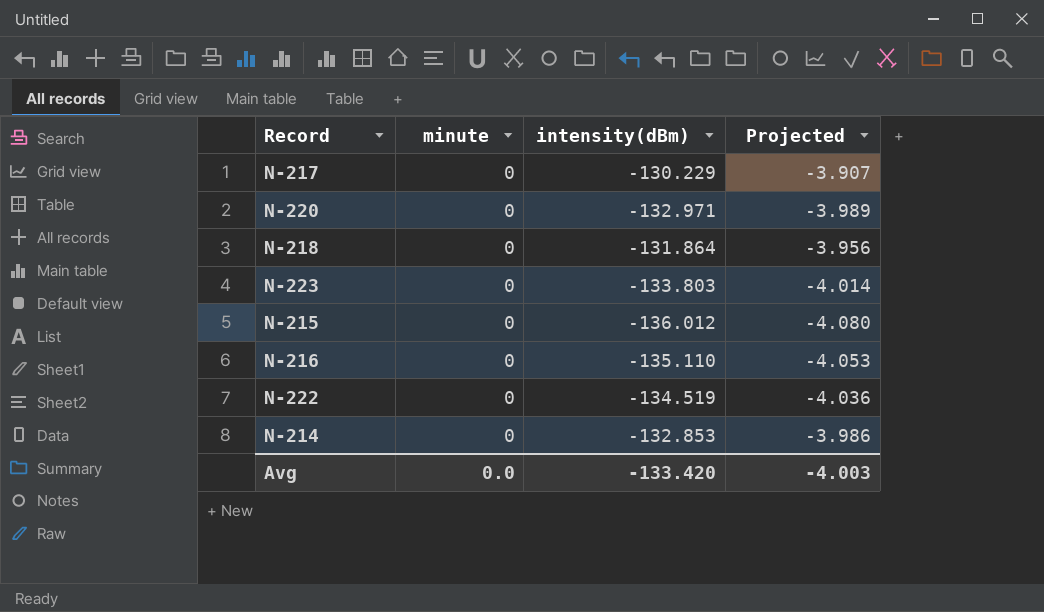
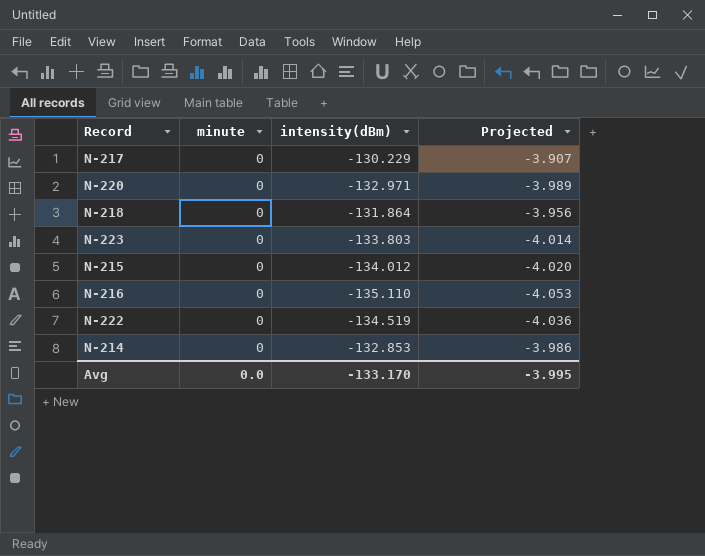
N-215 | intensity(dBm): -136.012 -> -134.012
N-215 | Projected: -4.080 -> -4.020
Avg | intensity(dBm): -133.420 -> -133.170
Avg | Projected: -4.003 -> -3.995

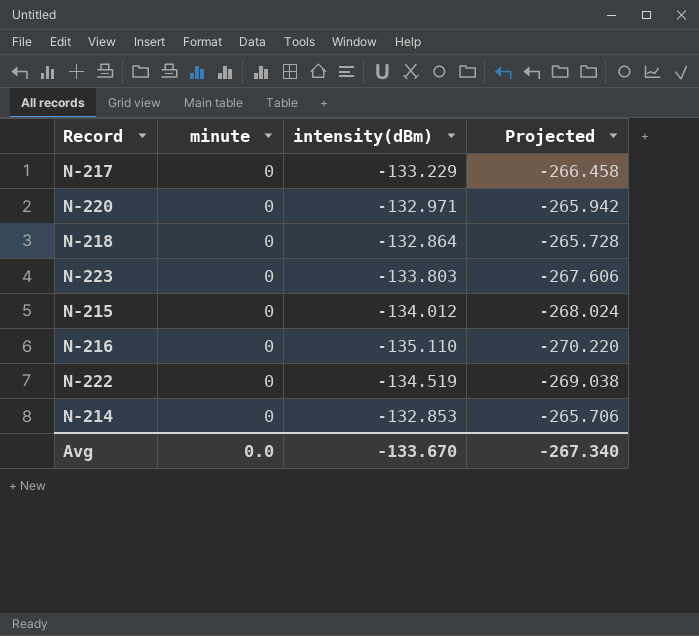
column Projected | formula: [intensity(dBm)] * 0.03 -> [intensity(dBm)] * 2
N-217 | intensity(dBm): -130.229 -> -133.229
N-218 | intensity(dBm): -131.864 -> -132.864
Avg | intensity(dBm): -133.170 -> -133.670
Avg | Projected: -3.995 -> -267.340

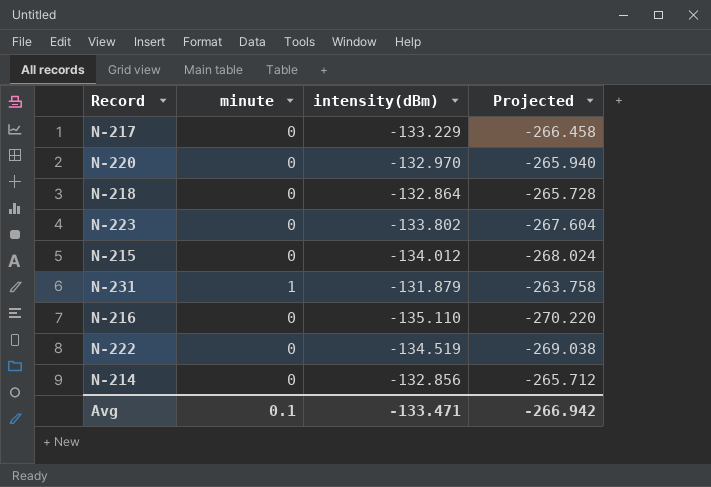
N-220 | intensity(dBm): -132.971 -> -132.970
N-220 | Projected: -265.942 -> -265.940
N-223 | intensity(dBm): -133.803 -> -133.802
N-223 | Projected: -267.606 -> -267.604
row N-231: none -> 1 | -131.879 | -263.758
N-214 | intensity(dBm): -132.853 -> -132.856
N-214 | Projected: -265.706 -> -265.712
Avg | minute: 0.0 -> 0.1
Avg | intensity(dBm): -133.670 -> -133.471
Avg | Projected: -267.340 -> -266.942

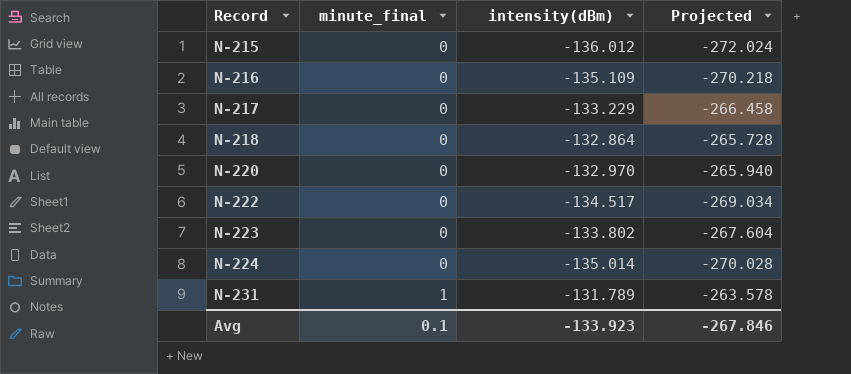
row order: none -> Record ascending
column name: minute -> minute_final
row N-214: 0 | -132.856 | -265.712 -> none
N-215 | intensity(dBm): -134.012 -> -136.012
N-215 | Projected: -268.024 -> -272.024
N-216 | intensity(dBm): -135.110 -> -135.109
N-216 | Projected: -270.220 -> -270.218
N-222 | intensity(dBm): -134.519 -> -134.517
N-222 | Projected: -269.038 -> -269.034
row N-224: none -> 0 | -135.014 | -270.028
N-231 | intensity(dBm): -131.879 -> -131.789
N-231 | Projected: -263.758 -> -263.578
Avg | intensity(dBm): -133.471 -> -133.923
Avg | Projected: -266.942 -> -267.846

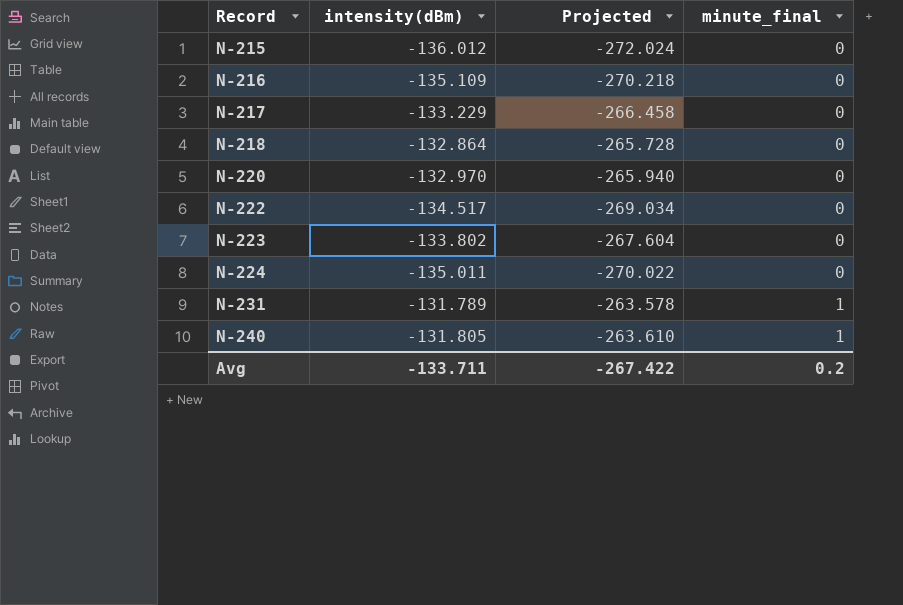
column minute_final | position: 2 -> 4
N-224 | intensity(dBm): -135.014 -> -135.011
N-224 | Projected: -270.028 -> -270.022
row N-240: none -> -131.805 | -263.610 | 1
Avg | intensity(dBm): -133.923 -> -133.711
Avg | Projected: -267.846 -> -267.422
Avg | minute_final: 0.1 -> 0.2

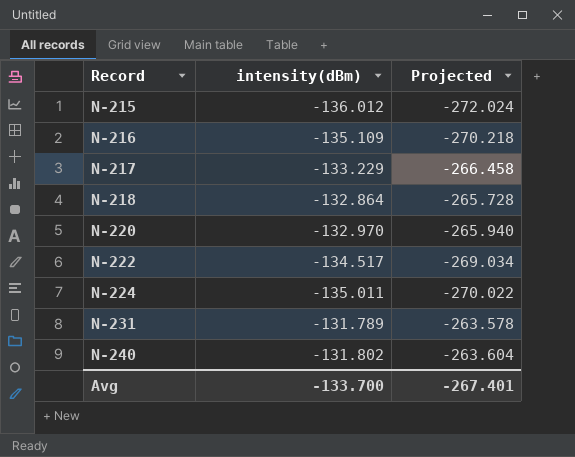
column minute_final | position: 4 -> none
row N-223: -133.802 | -267.604 | 0 -> none
N-240 | intensity(dBm): -131.805 -> -131.802
N-240 | Projected: -263.610 -> -263.604
Avg | intensity(dBm): -133.711 -> -133.700
Avg | Projected: -267.422 -> -267.401

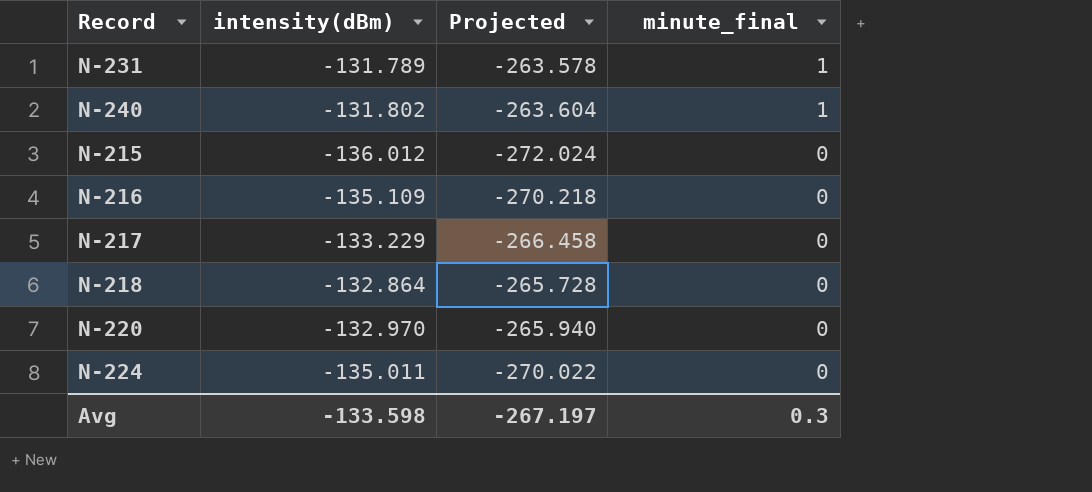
row order: Record ascending -> minute_final descending
column minute_final | position: none -> 4
row N-222: -134.517 | -269.034 -> none
Avg | intensity(dBm): -133.700 -> -133.598
Avg | Projected: -267.401 -> -267.197

